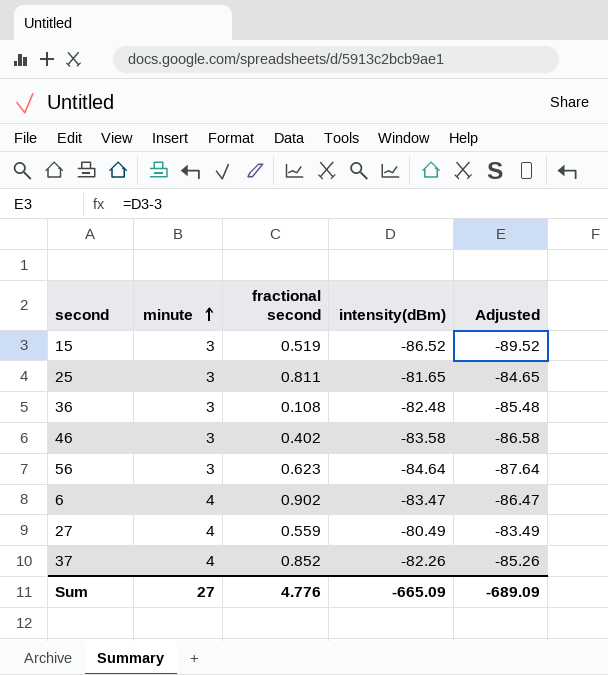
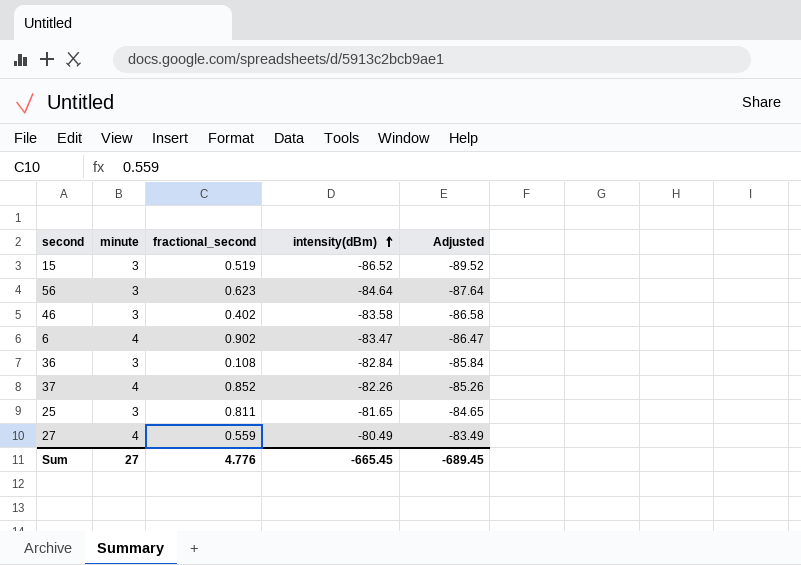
row order: minute ascending -> intensity(dBm) ascending
column name: fractional second -> fractional_second
36 | intensity(dBm): -82.48 -> -82.84
36 | Adjusted: -85.48 -> -85.84
Sum | intensity(dBm): -665.09 -> -665.45
Sum | Adjusted: -689.09 -> -689.45

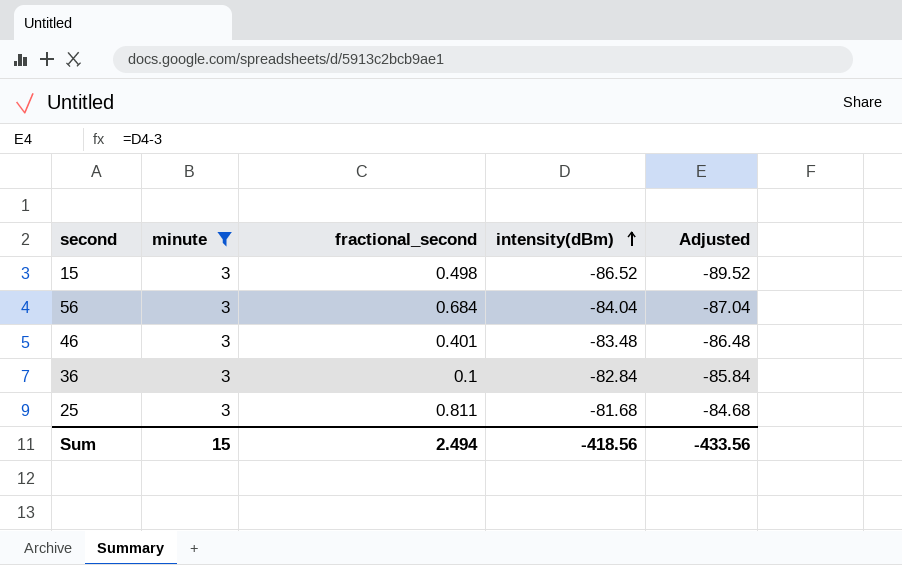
filter: none -> minute = 3
15 | fractional_second: 0.519 -> 0.498
56 | fractional_second: 0.623 -> 0.684
56 | intensity(dBm): -84.64 -> -84.04
56 | Adjusted: -87.64 -> -87.04
46 | fractional_second: 0.402 -> 0.401
46 | intensity(dBm): -83.58 -> -83.48
46 | Adjusted: -86.58 -> -86.48
36 | fractional_second: 0.108 -> 0.1
25 | intensity(dBm): -81.65 -> -81.68
25 | Adjusted: -84.65 -> -84.68
Sum | minute: 27 -> 15
Sum | fractional_second: 4.776 -> 2.494
Sum | intensity(dBm): -665.45 -> -418.56
Sum | Adjusted: -689.45 -> -433.56

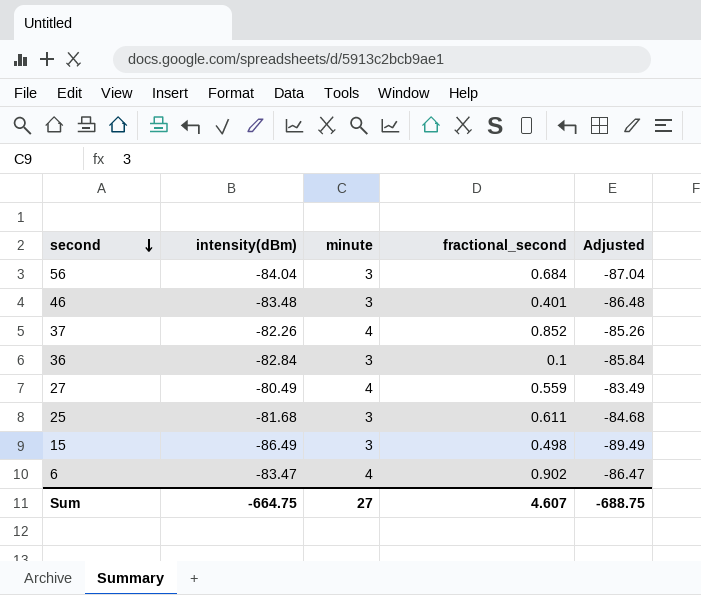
filter: minute = 3 -> none
row order: intensity(dBm) ascending -> second descending
column intensity(dBm) | position: 4 -> 2
25 | fractional_second: 0.811 -> 0.611
15 | intensity(dBm): -86.52 -> -86.49
15 | Adjusted: -89.52 -> -89.49
Sum | intensity(dBm): -418.56 -> -664.75
Sum | minute: 15 -> 27
Sum | fractional_second: 2.494 -> 4.607
Sum | Adjusted: -433.56 -> -688.75

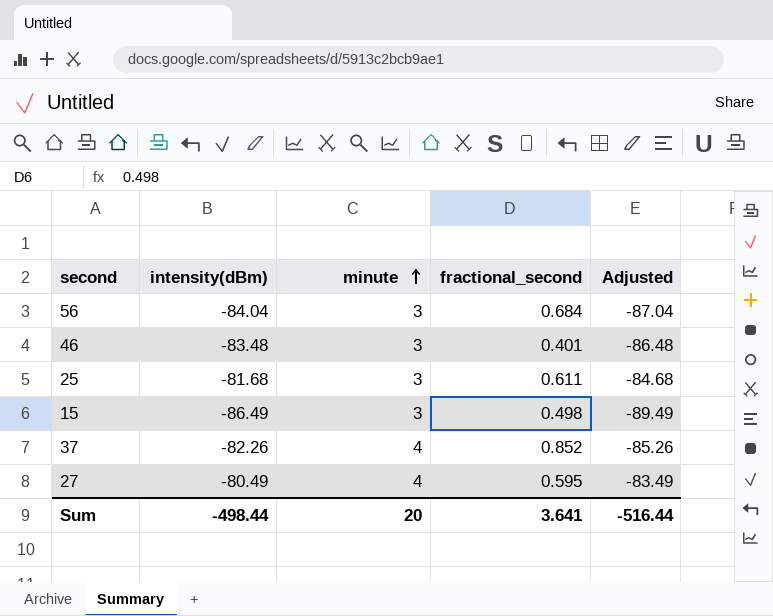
row order: second descending -> minute ascending
row 36: -82.84 | 3 | 0.1 | -85.84 -> none
row 6: -83.47 | 4 | 0.902 | -86.47 -> none
27 | fractional_second: 0.559 -> 0.595
Sum | intensity(dBm): -664.75 -> -498.44
Sum | minute: 27 -> 20
Sum | fractional_second: 4.607 -> 3.641
Sum | Adjusted: -688.75 -> -516.44

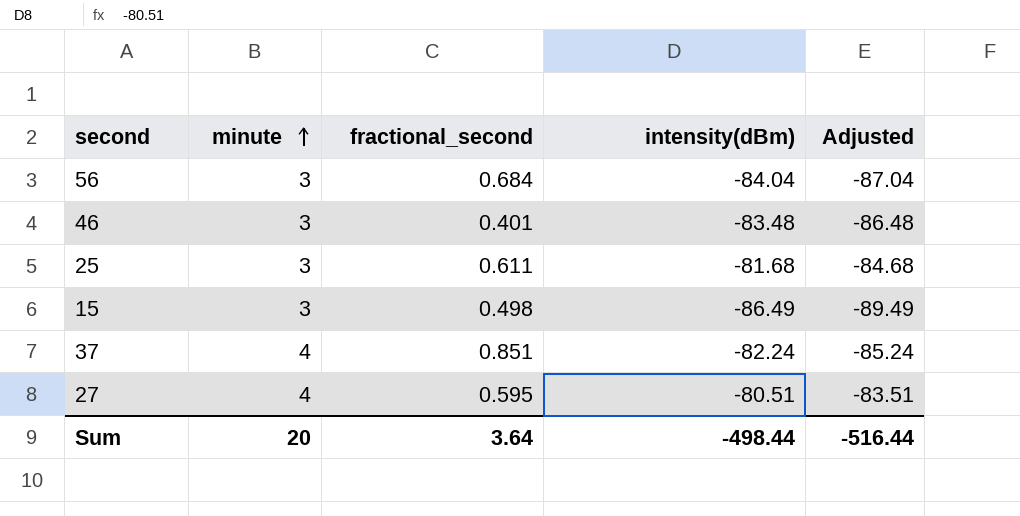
column intensity(dBm) | position: 2 -> 4
37 | fractional_second: 0.852 -> 0.851
37 | intensity(dBm): -82.26 -> -82.24
37 | Adjusted: -85.26 -> -85.24
27 | intensity(dBm): -80.49 -> -80.51
27 | Adjusted: -83.49 -> -83.51
Sum | fractional_second: 3.641 -> 3.64

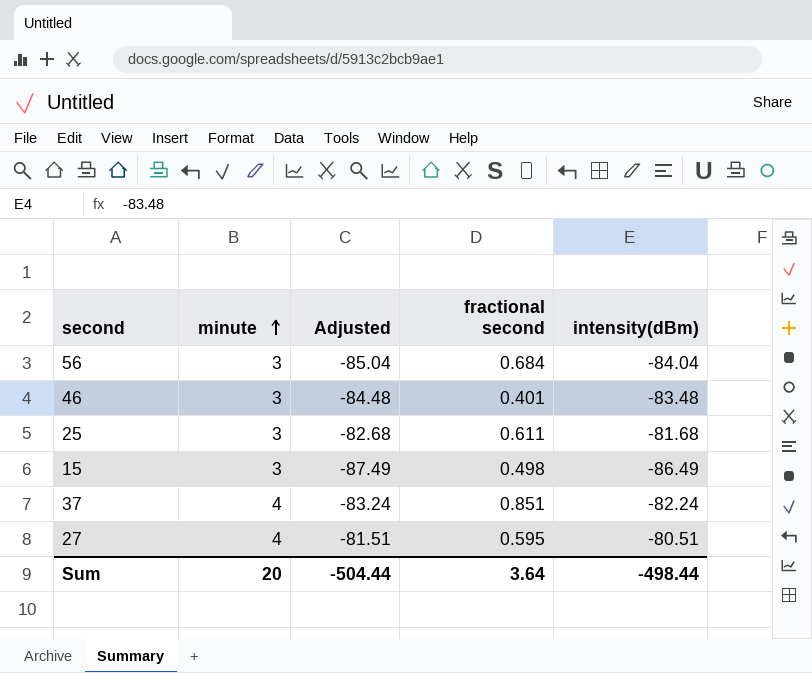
column Adjusted | formula: [intensity(dBm)] - 3 -> [intensity(dBm)] - 1
column Adjusted | position: 5 -> 3
column name: fractional_second -> fractional second
Sum | Adjusted: -516.44 -> -504.44

